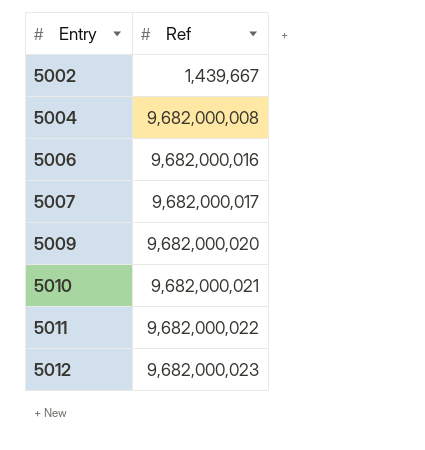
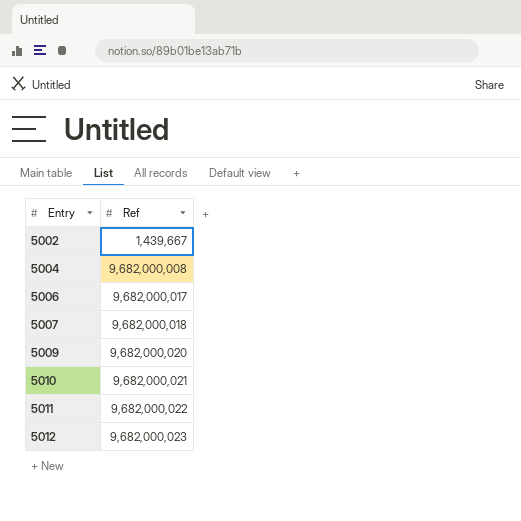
5006 | Ref: 9,682,000,016 -> 9,682,000,017
5007 | Ref: 9,682,000,017 -> 9,682,000,018

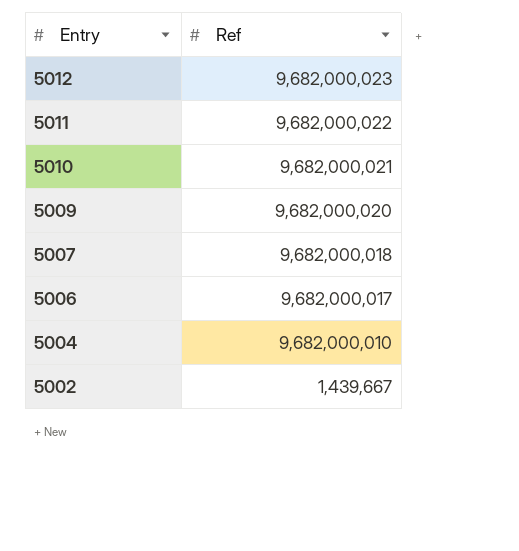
row order: Entry ascending -> Entry descending
5004 | Ref: 9,682,000,008 -> 9,682,000,010

